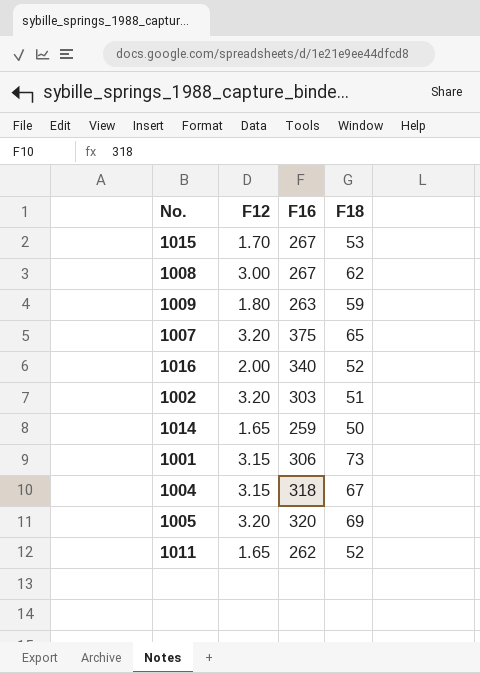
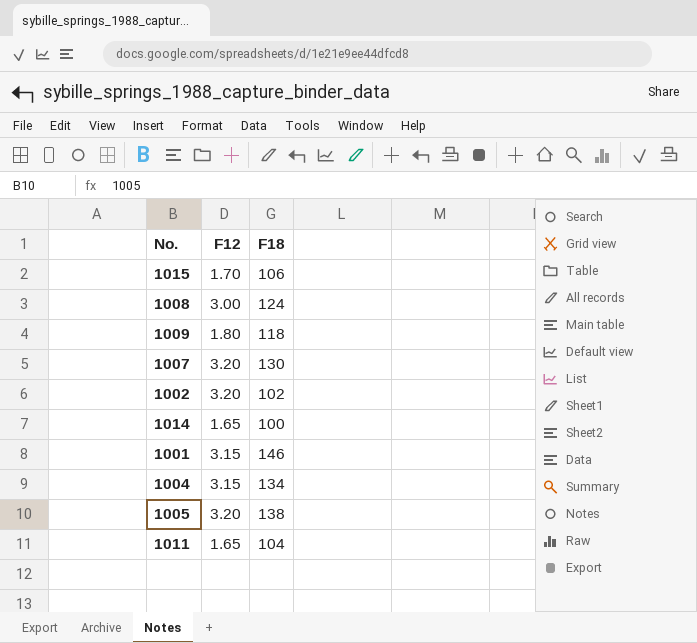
column F16 | position: 3 -> none
row 1016: 2.00 | 340 | 52 -> none
1015 | F18: 53 -> 106
1008 | F18: 62 -> 124
1009 | F18: 59 -> 118
1007 | F18: 65 -> 130
1002 | F18: 51 -> 102
1014 | F18: 50 -> 100
1001 | F18: 73 -> 146
1004 | F18: 67 -> 134
1005 | F18: 69 -> 138
1011 | F18: 52 -> 104

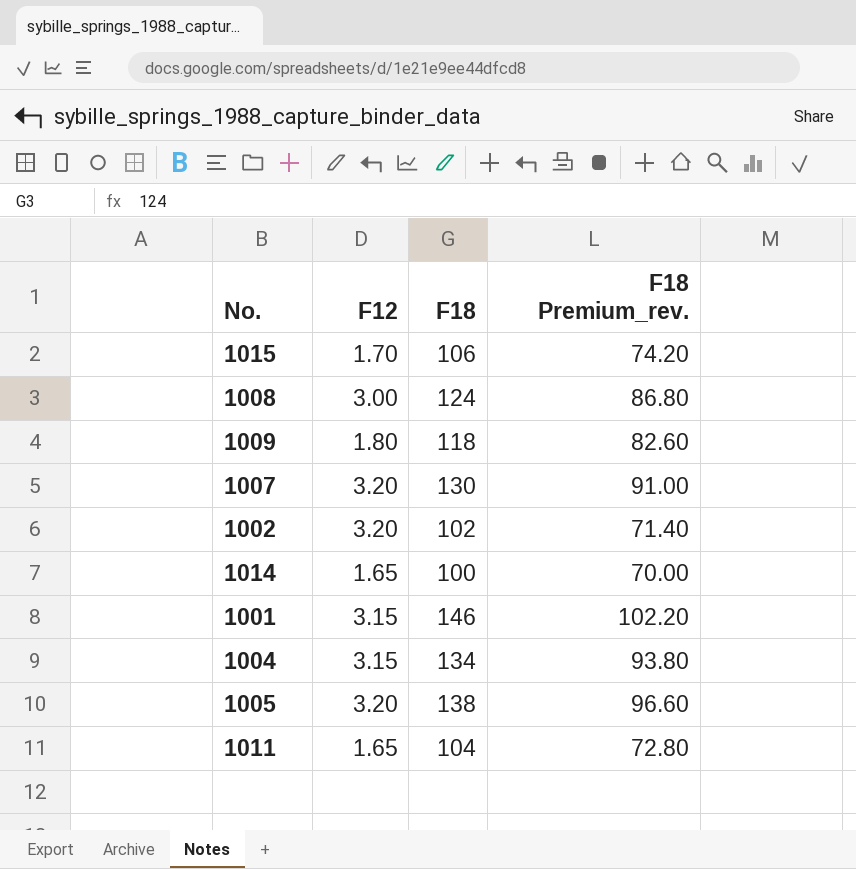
column F18 Premium_rev. | formula: none -> [F18] * 0.7

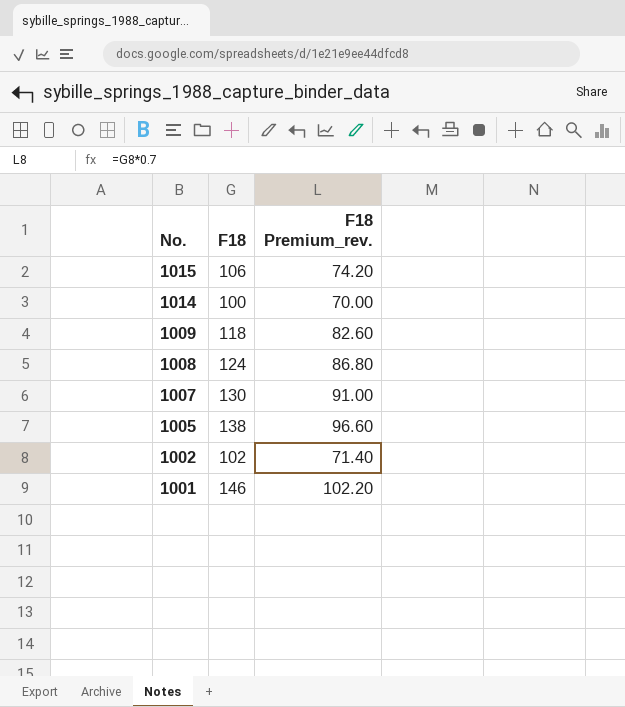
row order: none -> No. descending
column F12 | position: 2 -> none
row 1004: 3.15 | 134 | 93.80 -> none
row 1011: 1.65 | 104 | 72.80 -> none

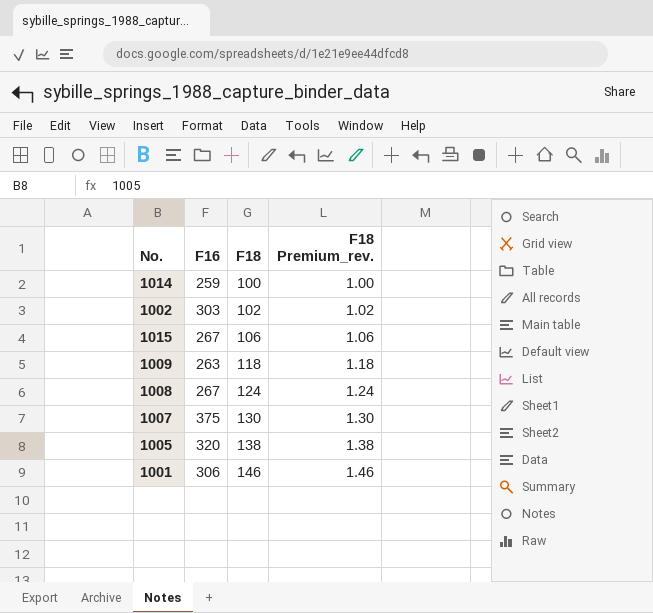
row order: No. descending -> F18 ascending
column F16 | position: none -> 2
column F18 Premium_rev. | formula: [F18] * 0.7 -> [F18] * 0.01

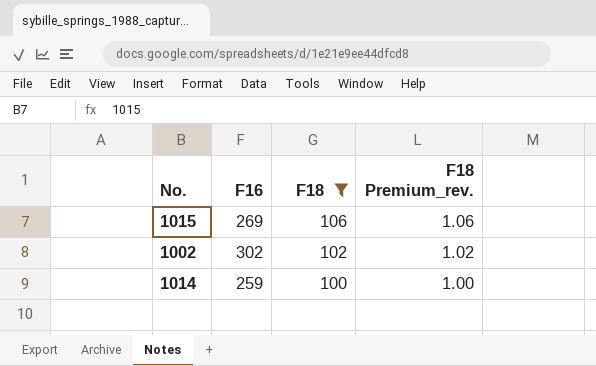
filter: none -> F18 <= 106
row order: F18 ascending -> F18 descending
1015 | F16: 267 -> 269
1002 | F16: 303 -> 302

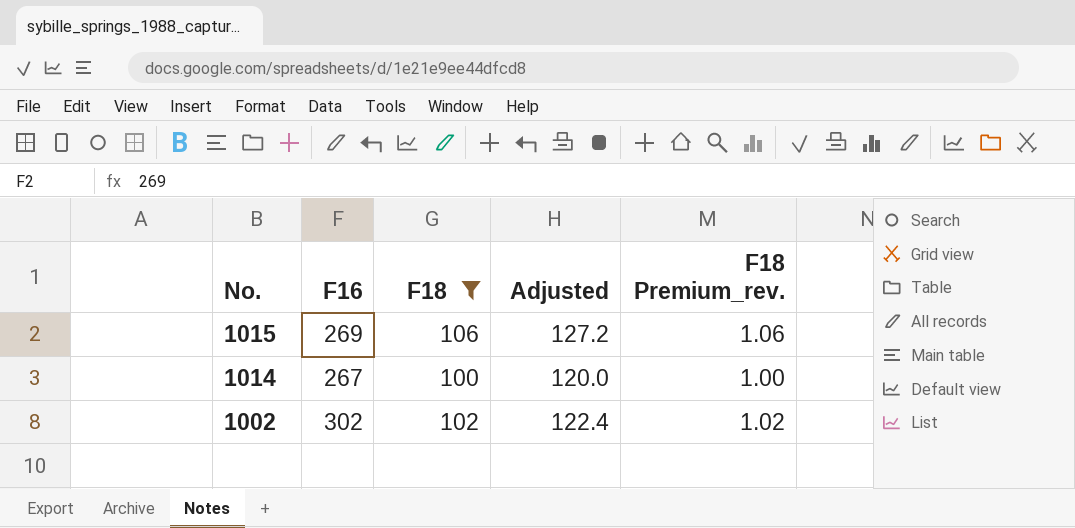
row order: F18 descending -> No. descending
column Adjusted | formula: none -> [F18] * 1.2
1014 | F16: 259 -> 267

